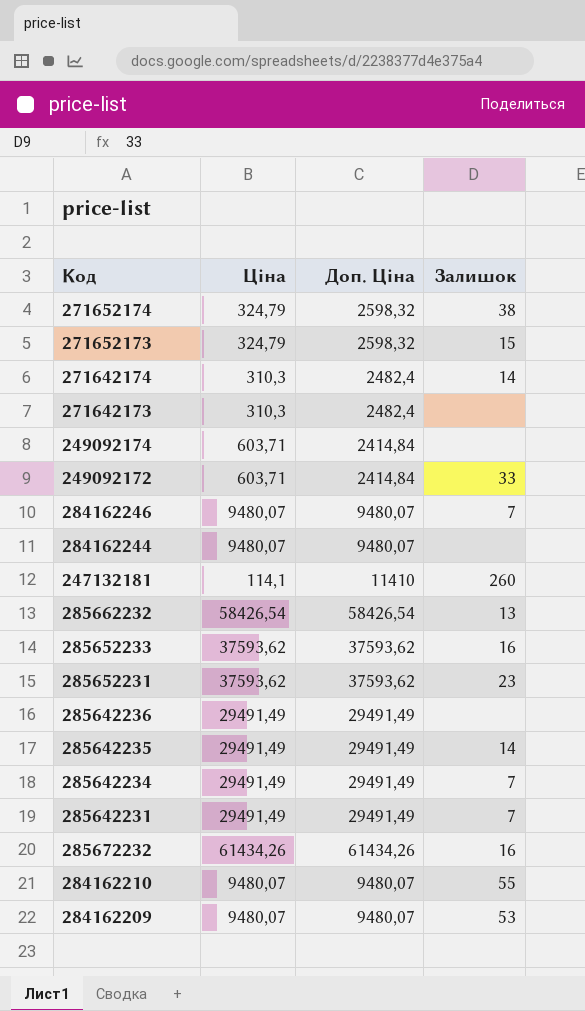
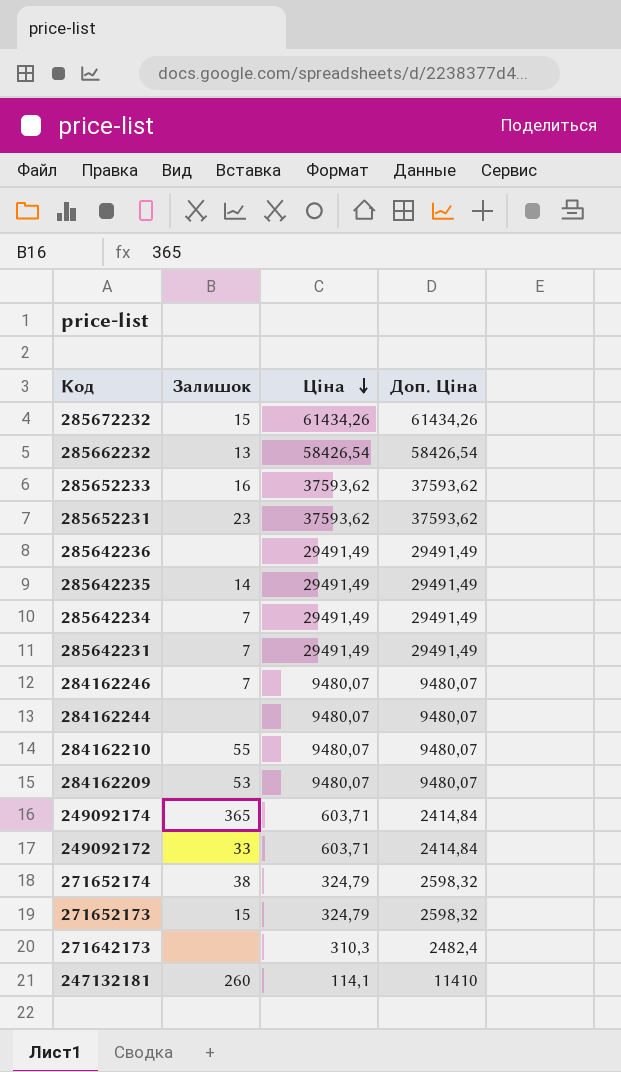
row order: none -> Ціна descending
column Залишок | position: 4 -> 2
row 271642174: 310,3 | 2482,4 | 14 -> none
285672232 | Залишок: 16 -> 15
249092174 | Залишок: none -> 365

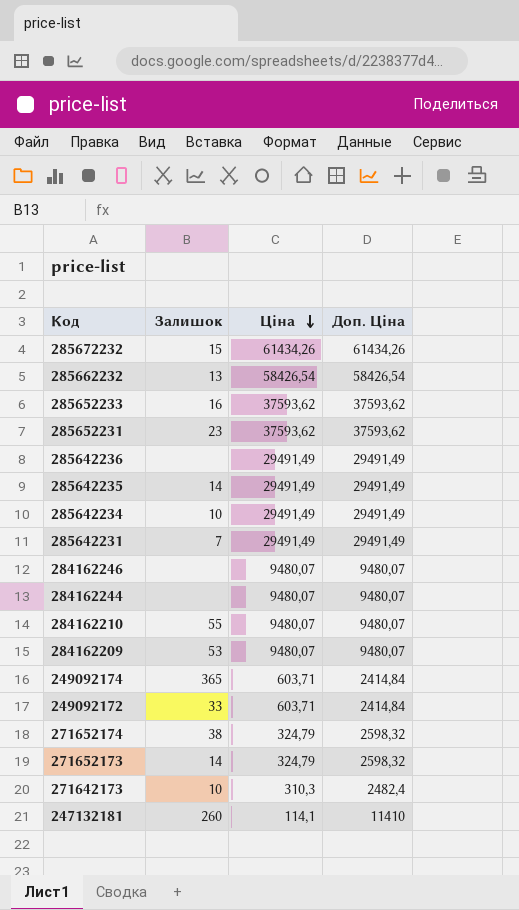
285642234 | Залишок: 7 -> 10
284162246 | Залишок: 7 -> none
271652173 | Залишок: 15 -> 14
271642173 | Залишок: none -> 10

